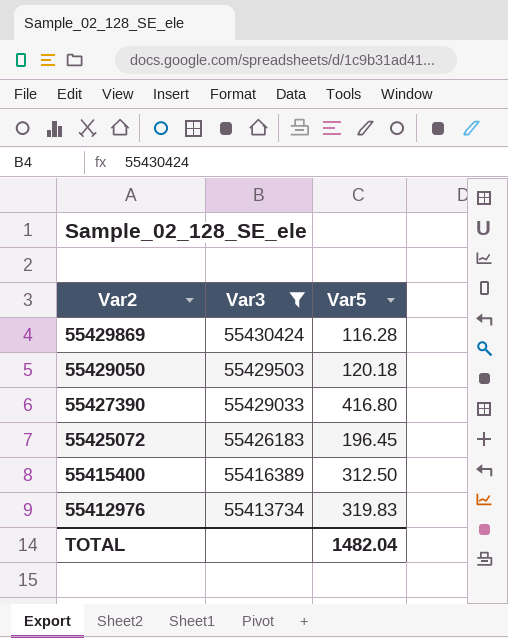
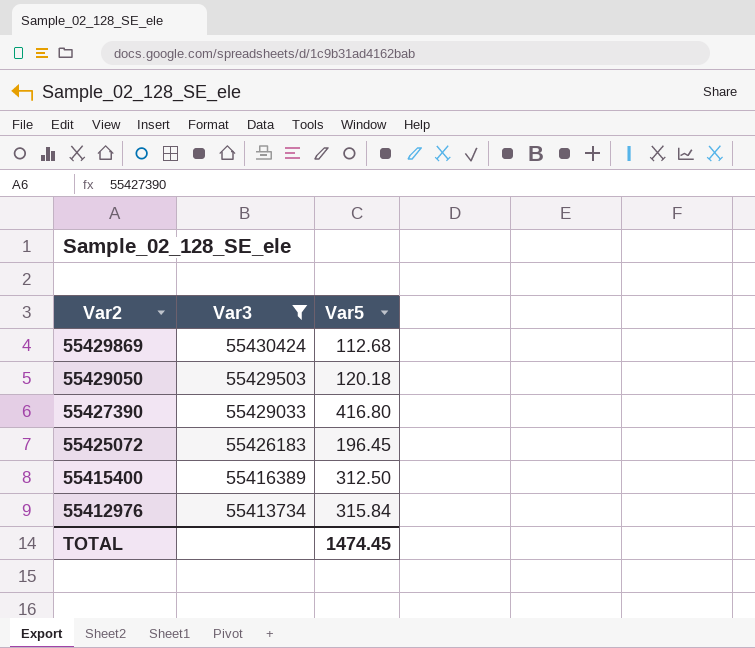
55429869 | Var5: 116.28 -> 112.68
55412976 | Var5: 319.83 -> 315.84
TOTAL | Var5: 1482.04 -> 1474.45

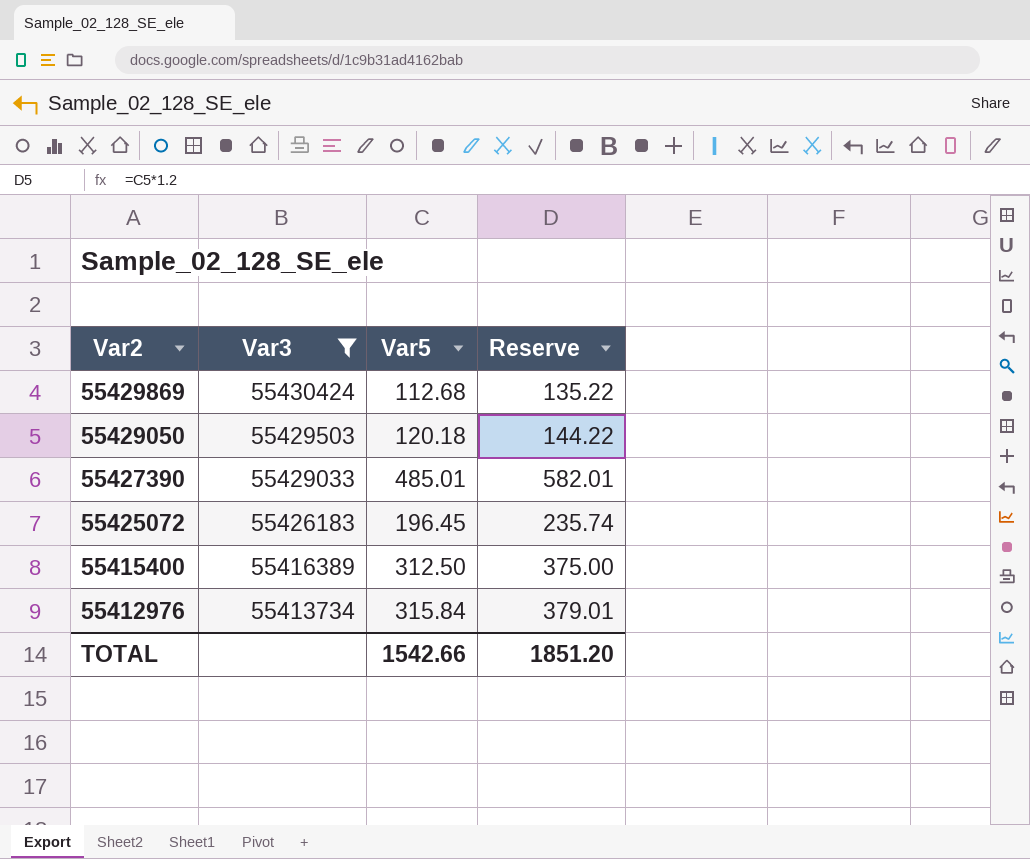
column Reserve | formula: none -> [Var5] * 1.2
55427390 | Var5: 416.80 -> 485.01
TOTAL | Var5: 1474.45 -> 1542.66

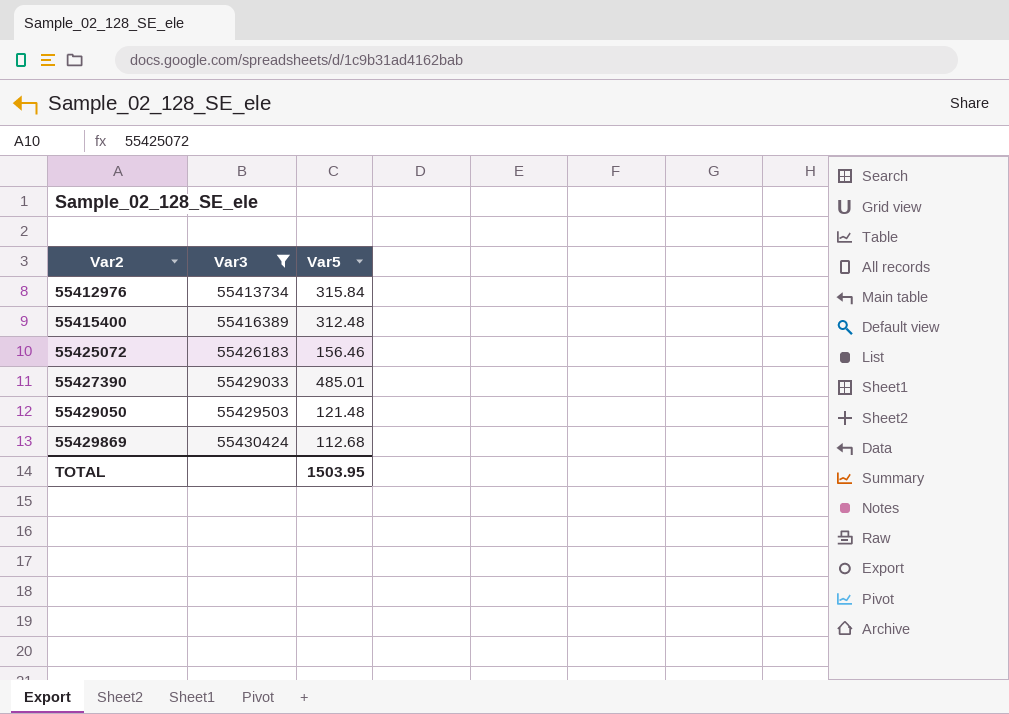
row order: Var2 descending -> Var2 ascending
column Reserve | formula: [Var5] * 1.2 -> none
55415400 | Var5: 312.50 -> 312.48
55425072 | Var5: 196.45 -> 156.46
55429050 | Var5: 120.18 -> 121.48
TOTAL | Var5: 1542.66 -> 1503.95

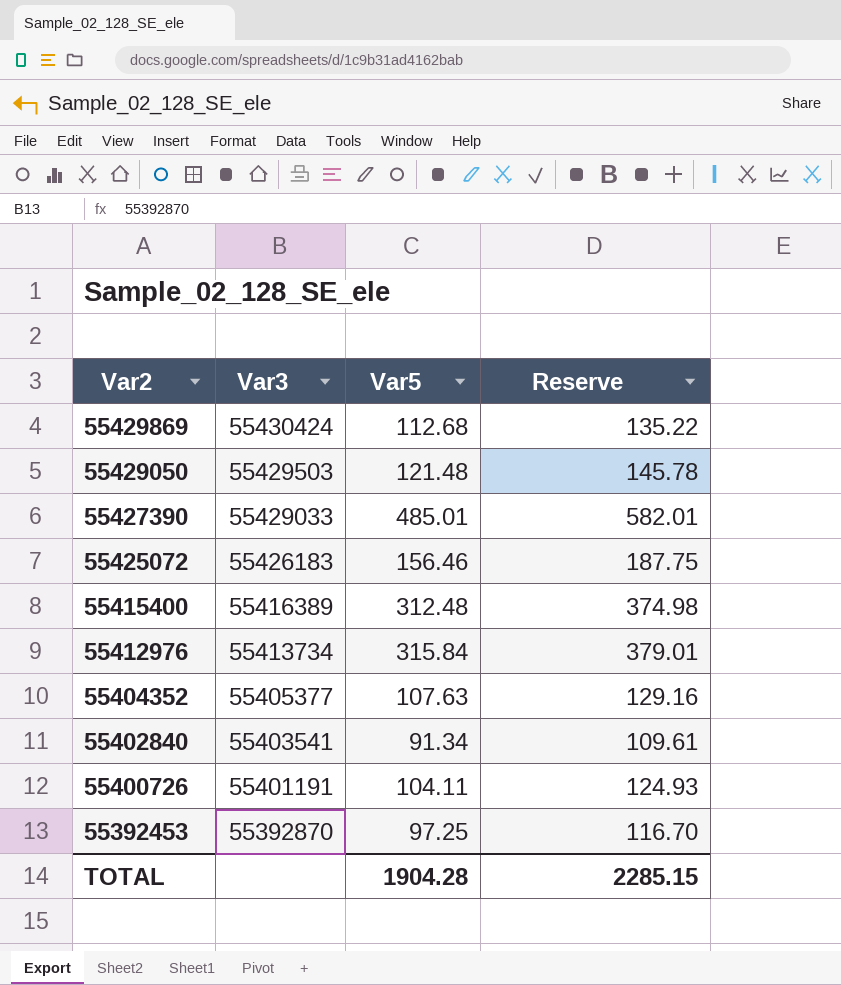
filter: Var3 >= 55413734 -> none
row order: Var2 ascending -> Var2 descending
column Reserve | formula: none -> [Var5] * 1.2
TOTAL | Var5: 1503.95 -> 1904.28

